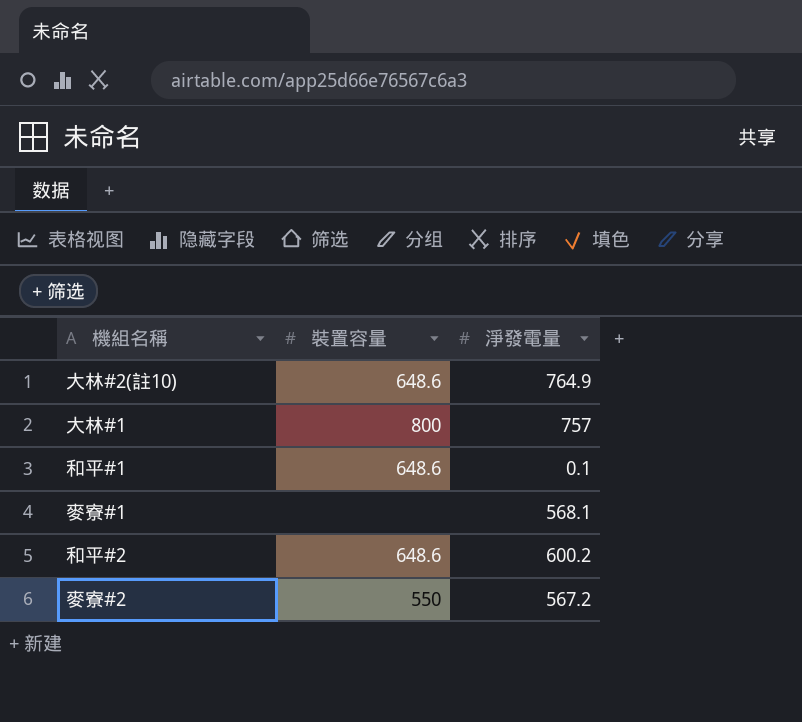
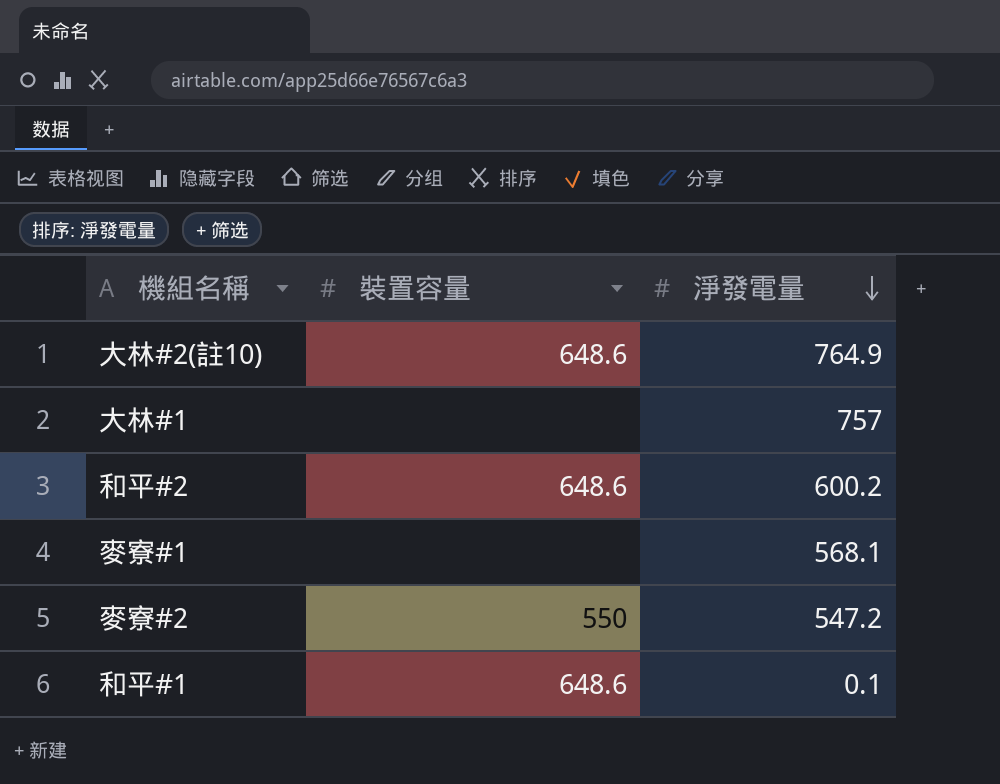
row order: none -> 淨發電量 descending
大林#1 | 裝置容量: 800 -> none
麥寮#2 | 淨發電量: 567.2 -> 547.2

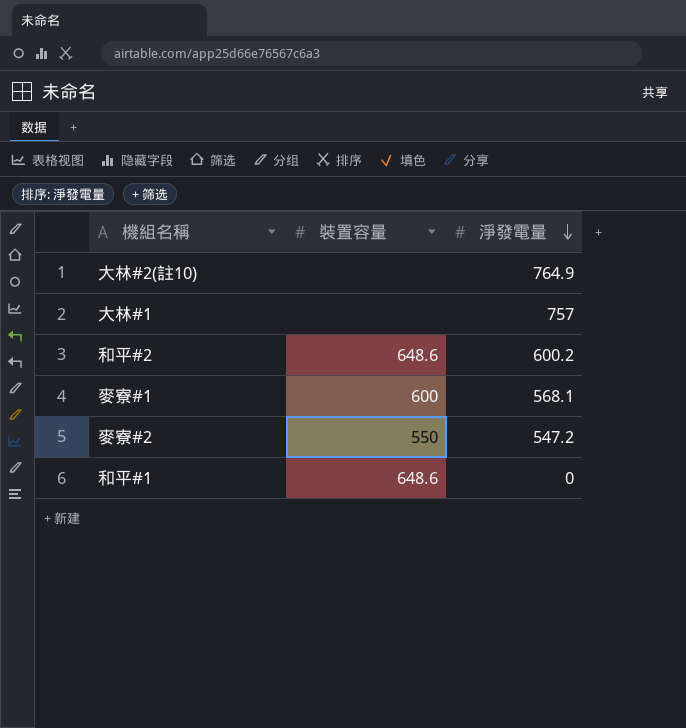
大林#2(註10) | 裝置容量: 648.6 -> none
麥寮#1 | 裝置容量: none -> 600
和平#1 | 淨發電量: 0.1 -> 0

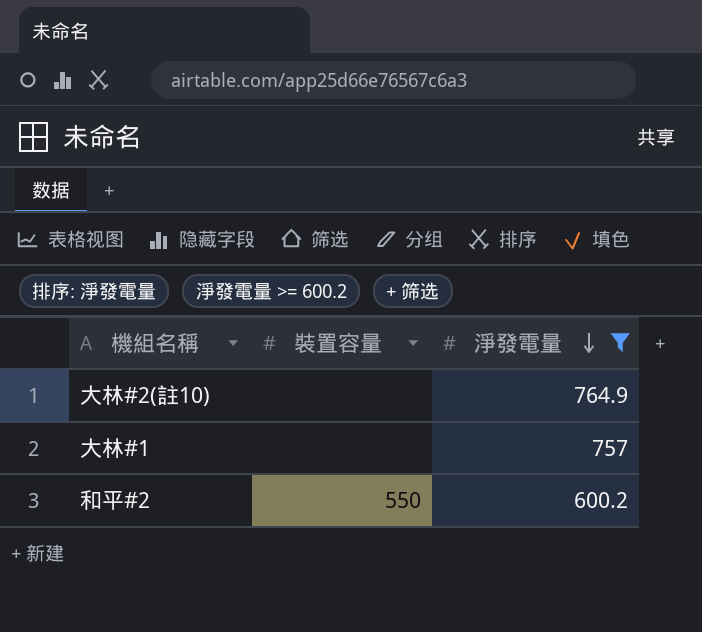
filter: none -> 淨發電量 >= 600.2
和平#2 | 裝置容量: 648.6 -> 550

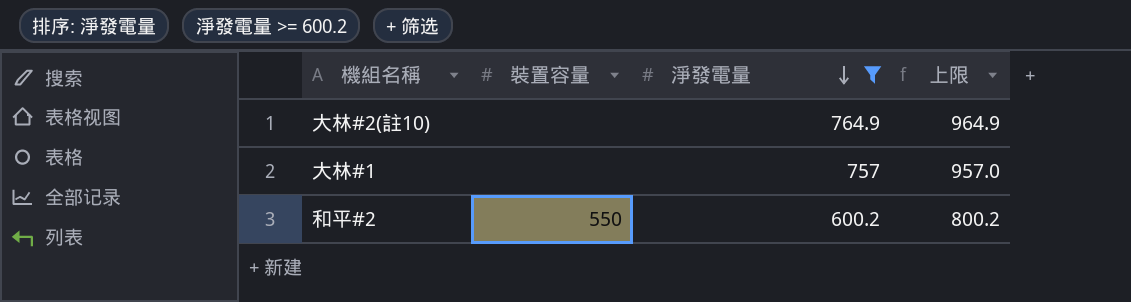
column 上限 | formula: none -> [淨發電量] + 200

